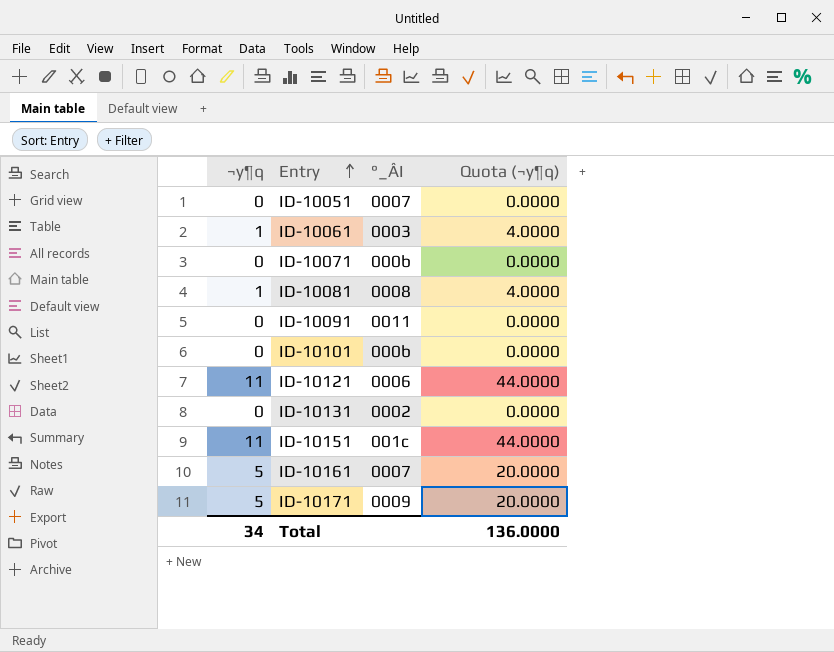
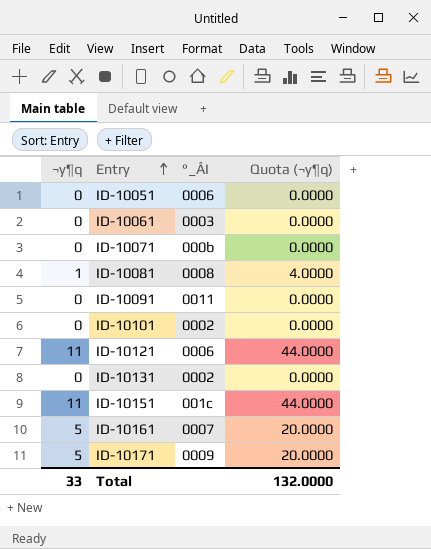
ID-10051 | °_ÂI: 0007 -> 0006
ID-10061 | ¬y¶q: 1 -> 0
ID-10061 | Quota (¬y¶q): 4.0000 -> 0.0000
ID-10101 | °_ÂI: 000b -> 0002
Total | ¬y¶q: 34 -> 33
Total | Quota (¬y¶q): 136.0000 -> 132.0000

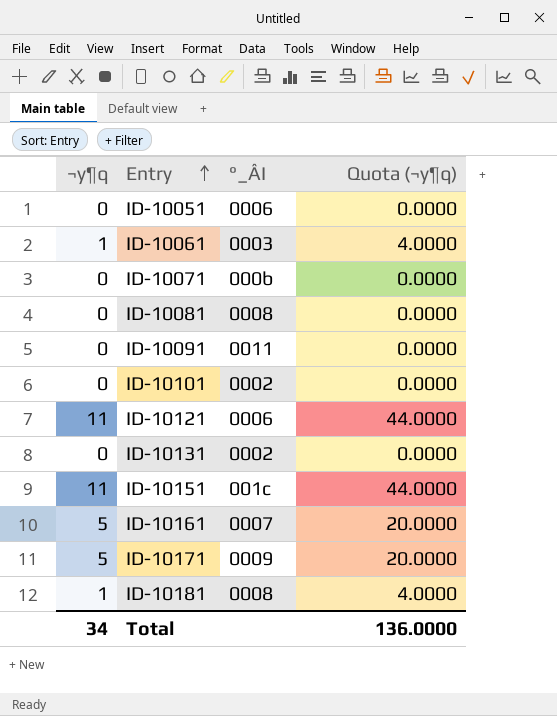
ID-10061 | ¬y¶q: 0 -> 1
ID-10061 | Quota (¬y¶q): 0.0000 -> 4.0000
ID-10081 | ¬y¶q: 1 -> 0
ID-10081 | Quota (¬y¶q): 4.0000 -> 0.0000
row ID-10181: none -> 1 | 0008 | 4.0000
Total | ¬y¶q: 33 -> 34
Total | Quota (¬y¶q): 132.0000 -> 136.0000

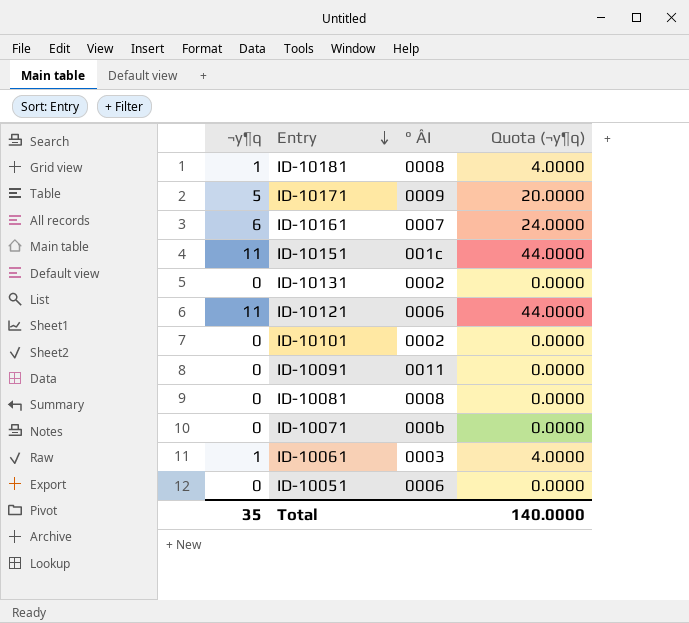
row order: Entry ascending -> Entry descending
column name: °_ÂI -> ° ÂI
ID-10161 | ¬y¶q: 5 -> 6
ID-10161 | Quota (¬y¶q): 20.0000 -> 24.0000
Total | ¬y¶q: 34 -> 35
Total | Quota (¬y¶q): 136.0000 -> 140.0000

